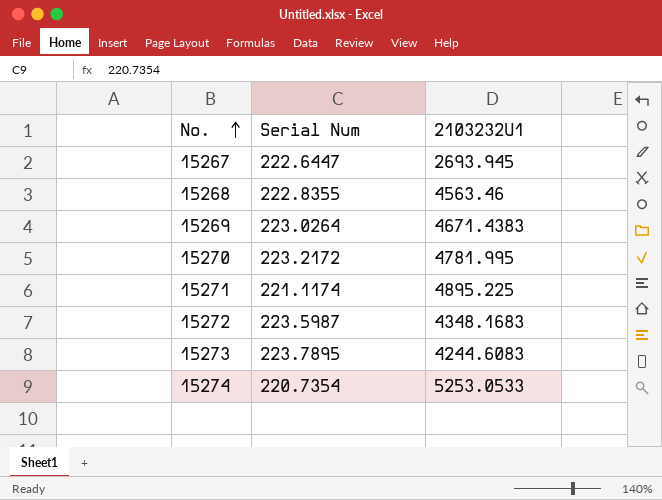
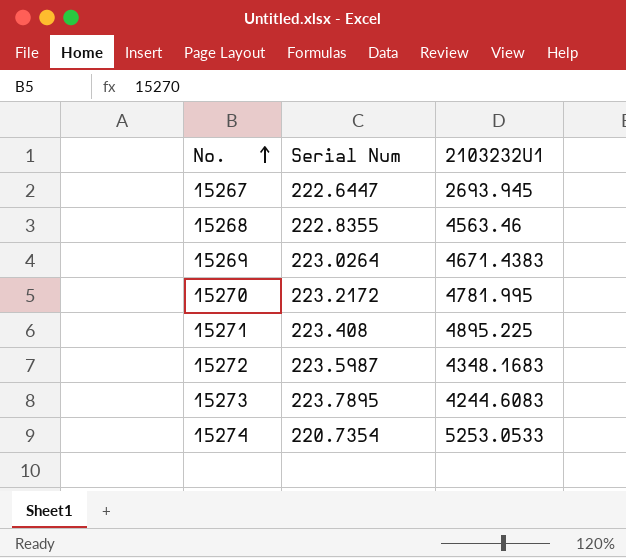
15271 | Serial Num: 221.1174 -> 223.408

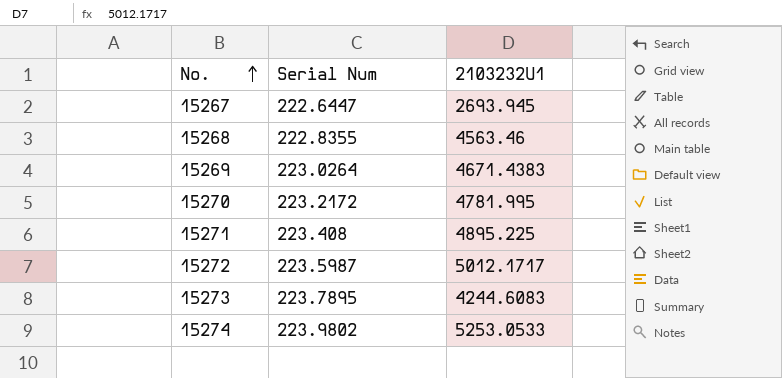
15272 | 2103232U1: 4348.1683 -> 5012.1717
15274 | Serial Num: 220.7354 -> 223.9802

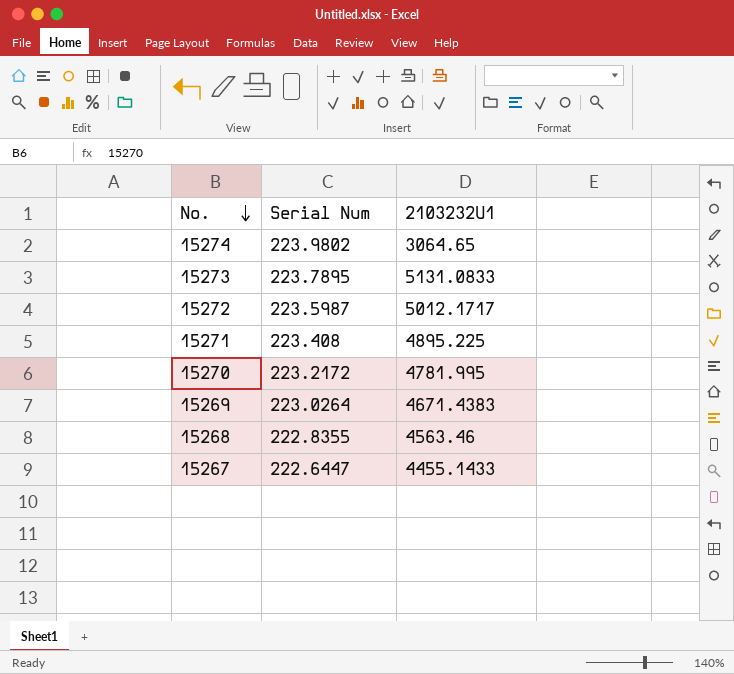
row order: No. ascending -> No. descending
15274 | 2103232U1: 5253.0533 -> 3064.65
15273 | 2103232U1: 4244.6083 -> 5131.0833
15267 | 2103232U1: 2693.945 -> 4455.1433

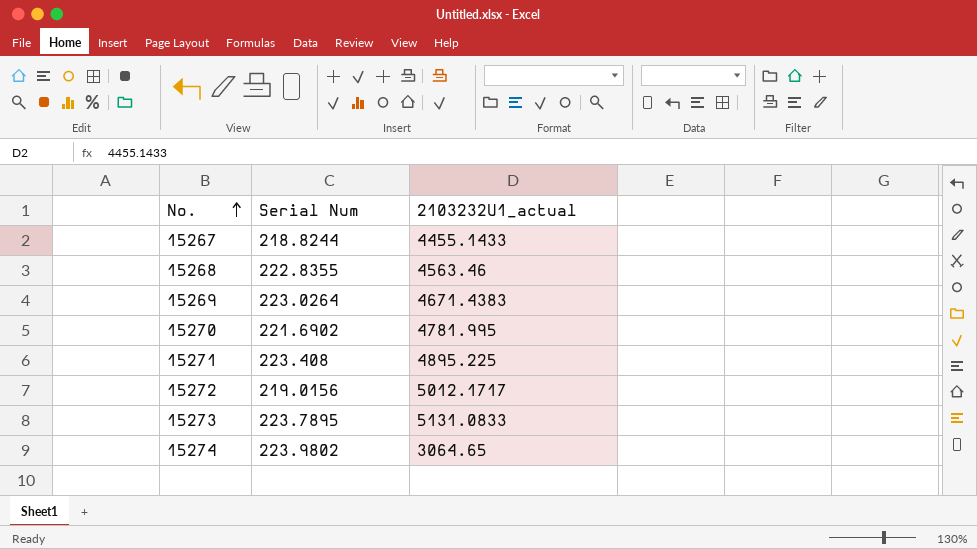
row order: No. descending -> No. ascending
column name: 2103232U1 -> 2103232U1_actual
15267 | Serial Num: 222.6447 -> 218.8244
15270 | Serial Num: 223.2172 -> 221.6902
15272 | Serial Num: 223.5987 -> 219.0156

